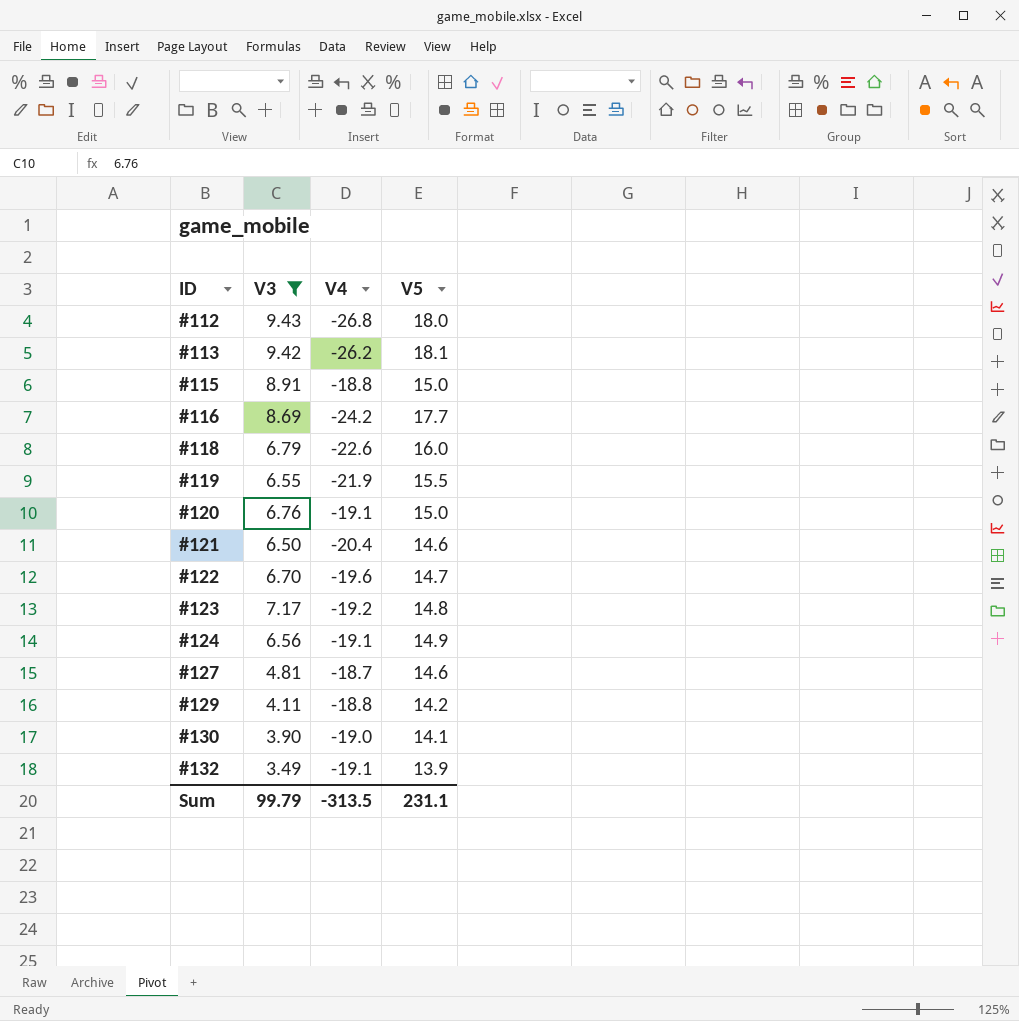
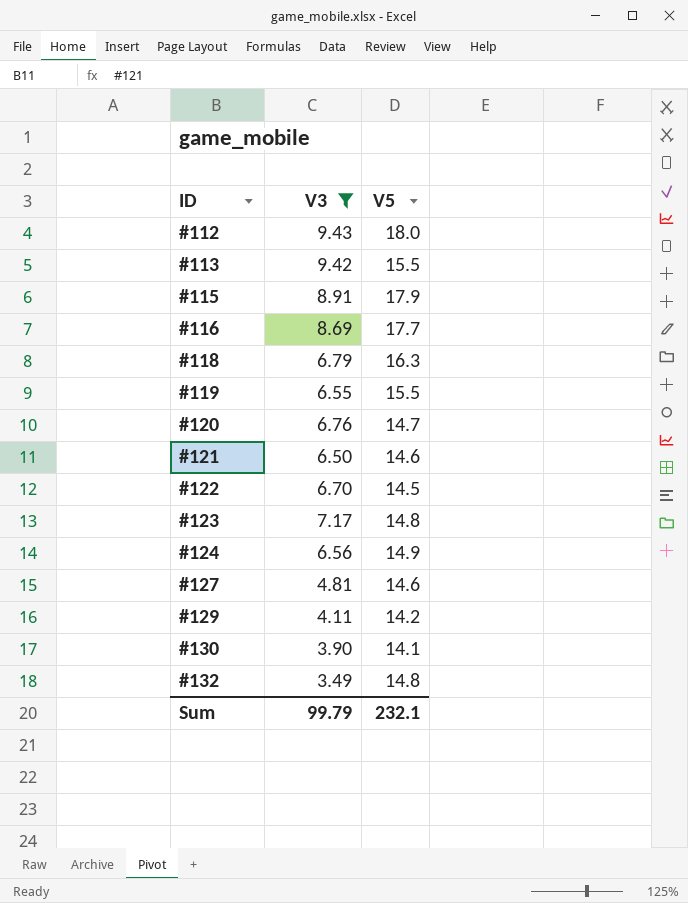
column V4 | position: 3 -> none
#113 | V5: 18.1 -> 15.5
#115 | V5: 15.0 -> 17.9
#118 | V5: 16.0 -> 16.3
#120 | V5: 15.0 -> 14.7
#122 | V5: 14.7 -> 14.5
#132 | V5: 13.9 -> 14.8
Sum | V5: 231.1 -> 232.1

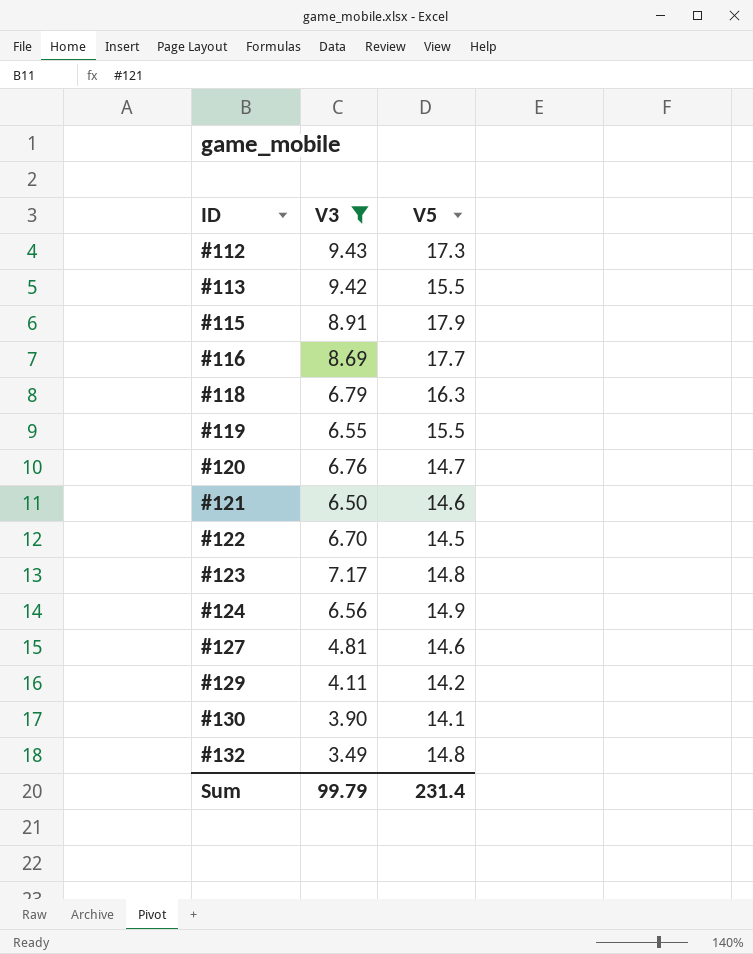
#112 | V5: 18.0 -> 17.3
Sum | V5: 232.1 -> 231.4

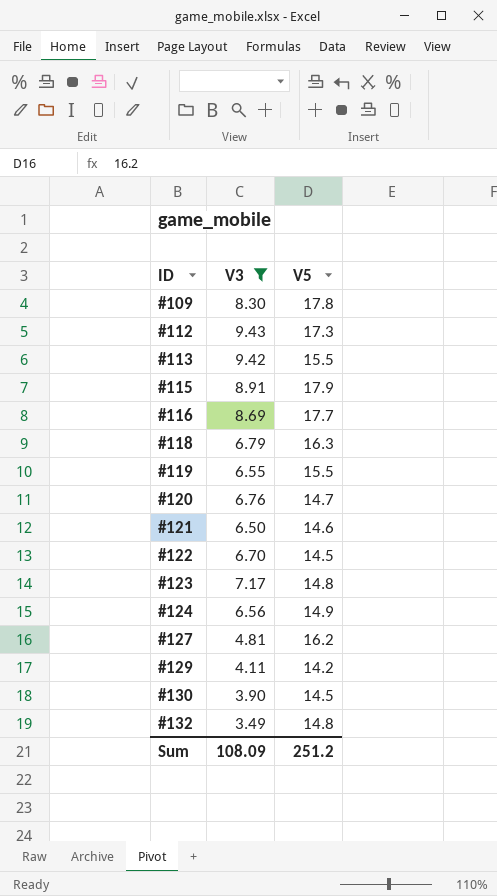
row #109: none -> 8.30 | 17.8
#127 | V5: 14.6 -> 16.2
#130 | V5: 14.1 -> 14.5
Sum | V3: 99.79 -> 108.09
Sum | V5: 231.4 -> 251.2

